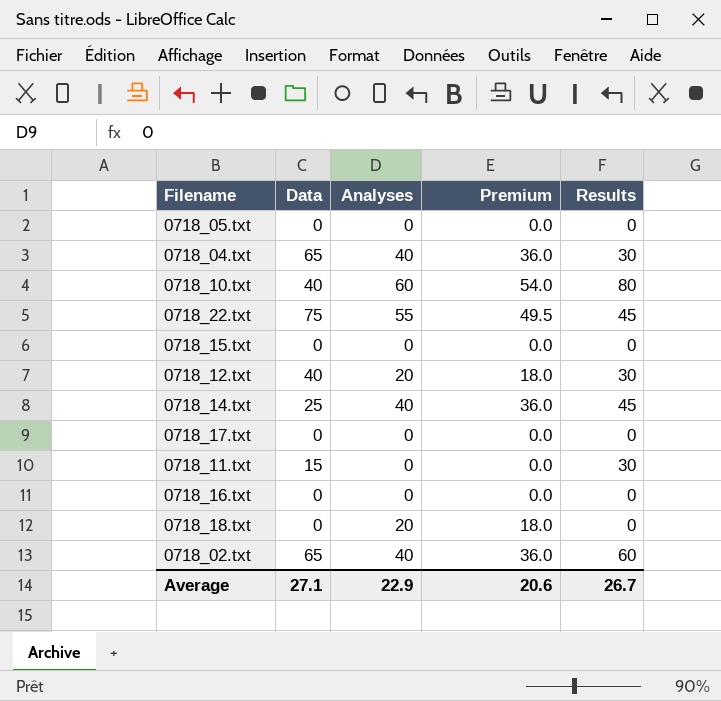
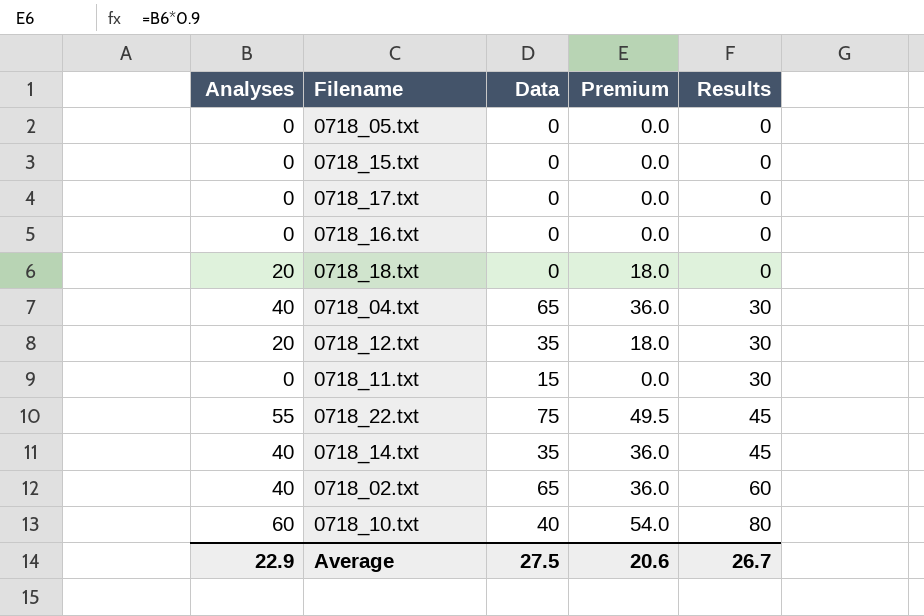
row order: none -> Results ascending
column Analyses | position: 3 -> 1
0718_12.txt | Data: 40 -> 35
0718_14.txt | Data: 25 -> 35
Average | Data: 27.1 -> 27.5

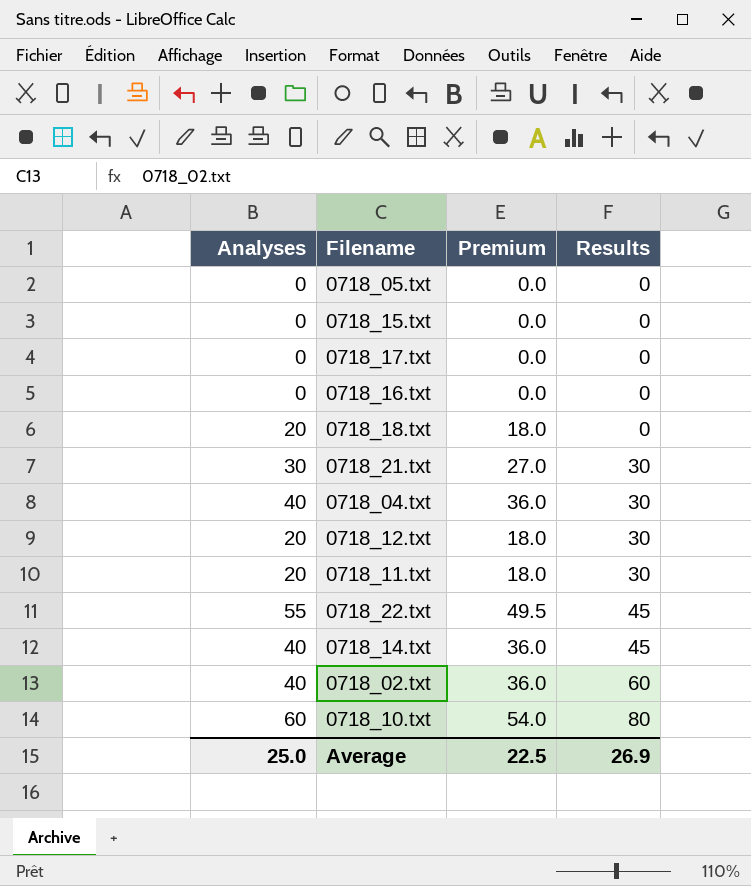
column Data | position: 3 -> none
row 0718_21.txt: none -> 30 | 27.0 | 30
0718_11.txt | Analyses: 0 -> 20
0718_11.txt | Premium: 0.0 -> 18.0
Average | Analyses: 22.9 -> 25.0
Average | Premium: 20.6 -> 22.5
Average | Results: 26.7 -> 26.9

